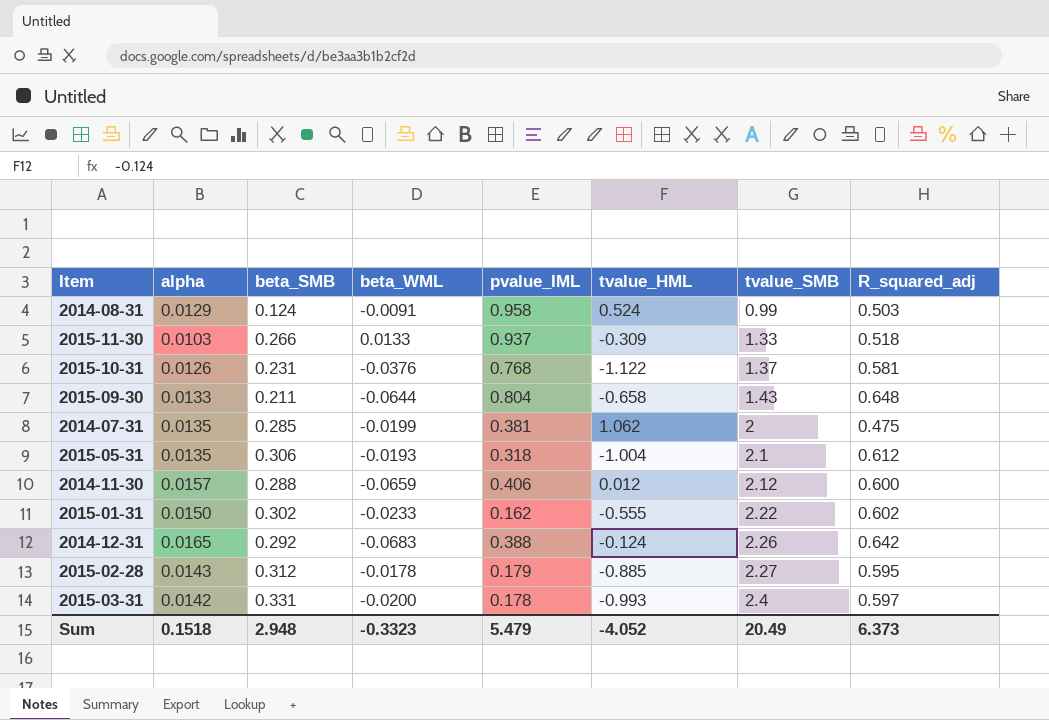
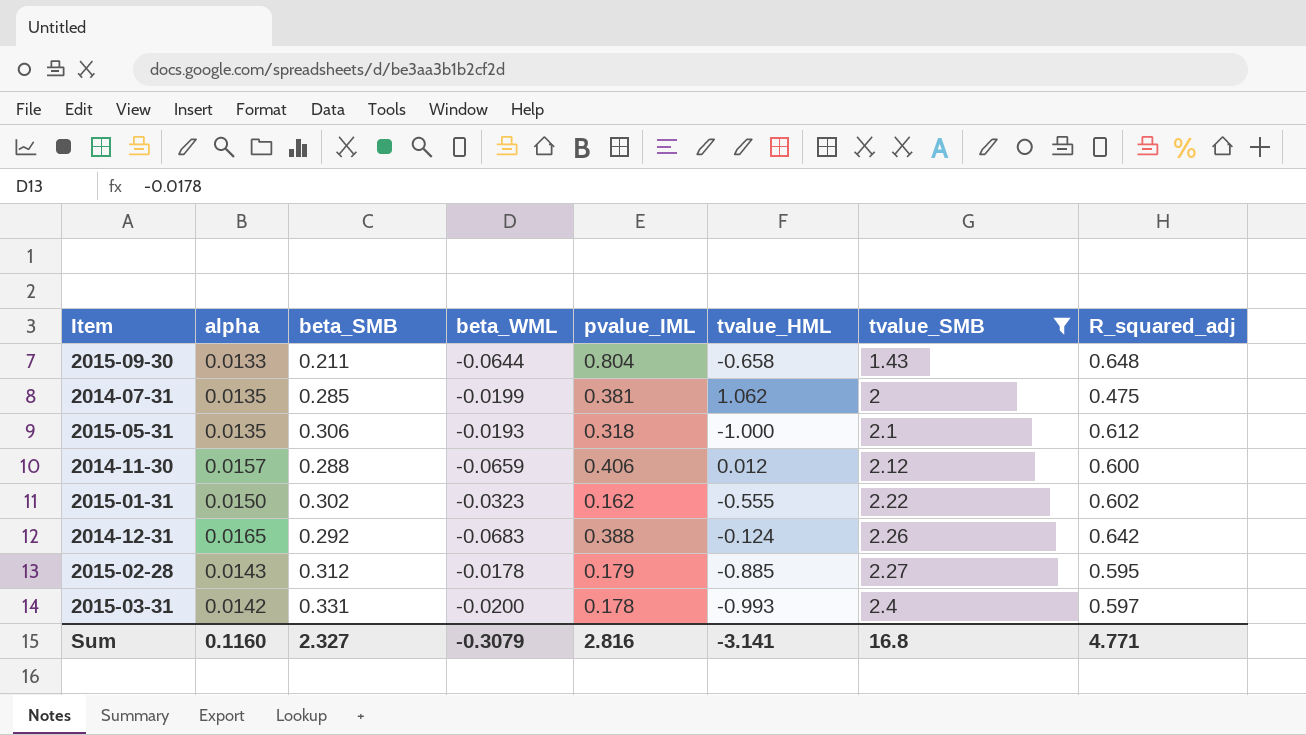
filter: none -> tvalue_SMB >= 1.43
2015-05-31 | tvalue_HML: -1.004 -> -1.000
2015-01-31 | beta_WML: -0.0233 -> -0.0323
Sum | alpha: 0.1518 -> 0.1160
Sum | beta_SMB: 2.948 -> 2.327
Sum | beta_WML: -0.3323 -> -0.3079
Sum | pvalue_IML: 5.479 -> 2.816
Sum | tvalue_HML: -4.052 -> -3.141
Sum | tvalue_SMB: 20.49 -> 16.8
Sum | R_squared_adj: 6.373 -> 4.771

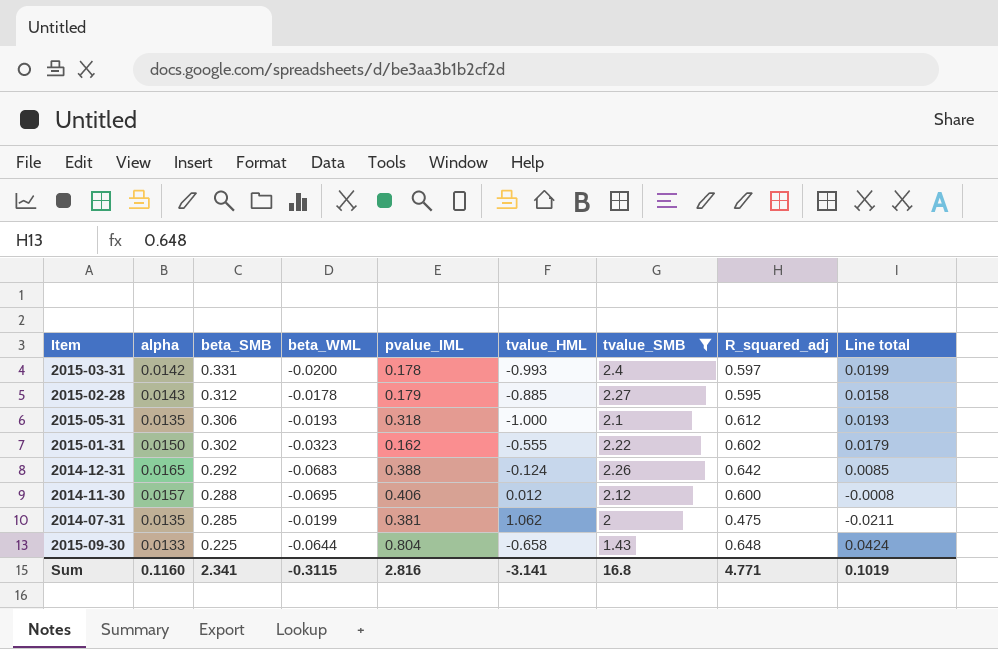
row order: tvalue_SMB ascending -> beta_SMB descending
column Line total | formula: none -> [beta_WML] * [tvalue_HML]
2014-11-30 | beta_WML: -0.0659 -> -0.0695
2015-09-30 | beta_SMB: 0.211 -> 0.225
Sum | beta_SMB: 2.327 -> 2.341
Sum | beta_WML: -0.3079 -> -0.3115

